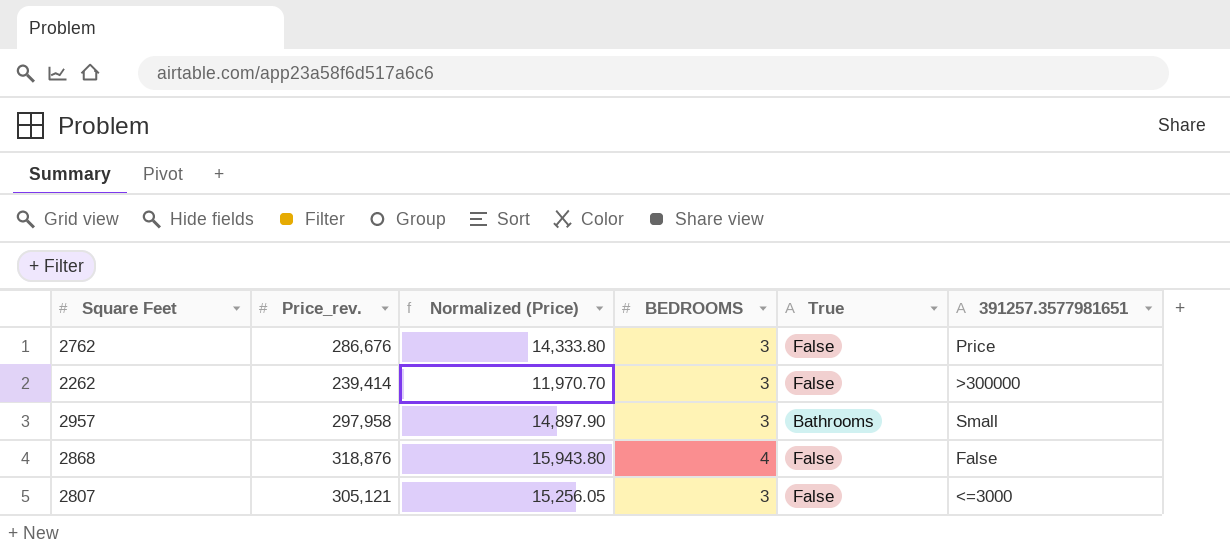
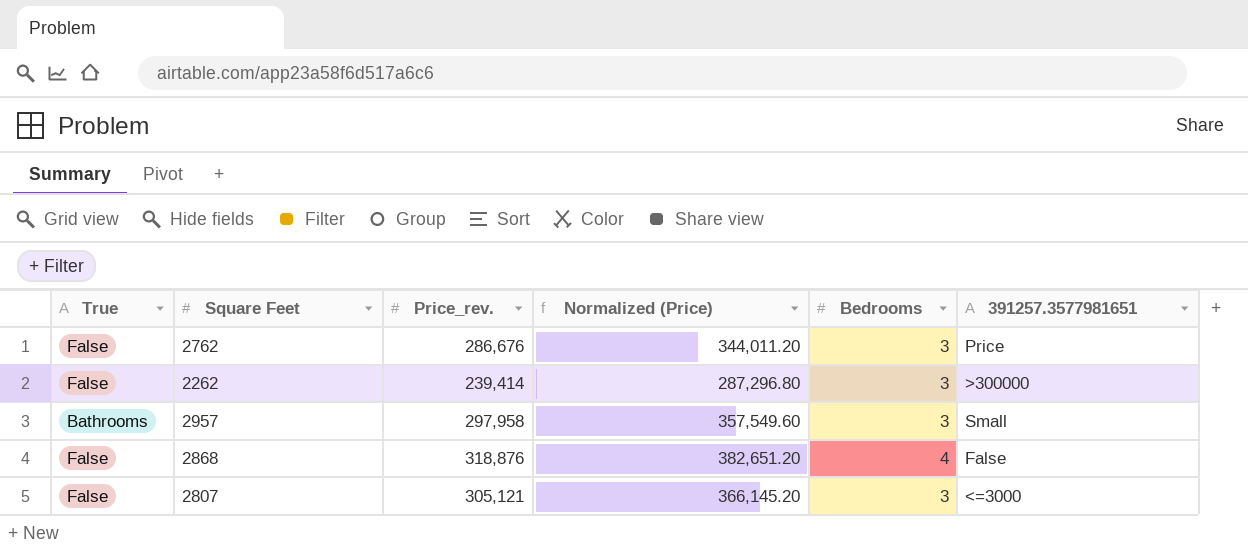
column True | position: 5 -> 1
column Normalized (Price) | formula: [Price_rev.] * 0.05 -> [Price_rev.] * 1.2
column name: BEDROOMS -> Bedrooms

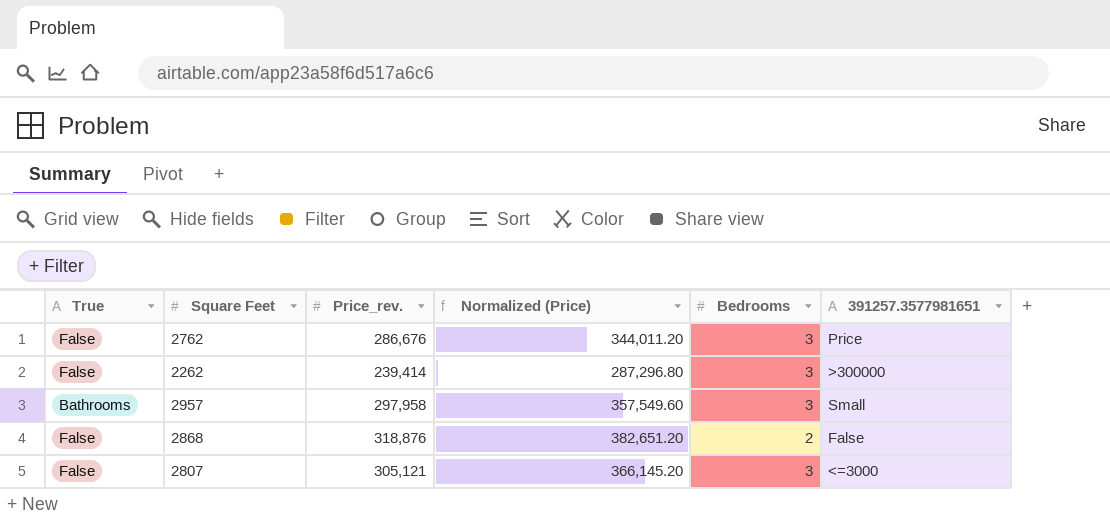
2868 | Bedrooms: 4 -> 2

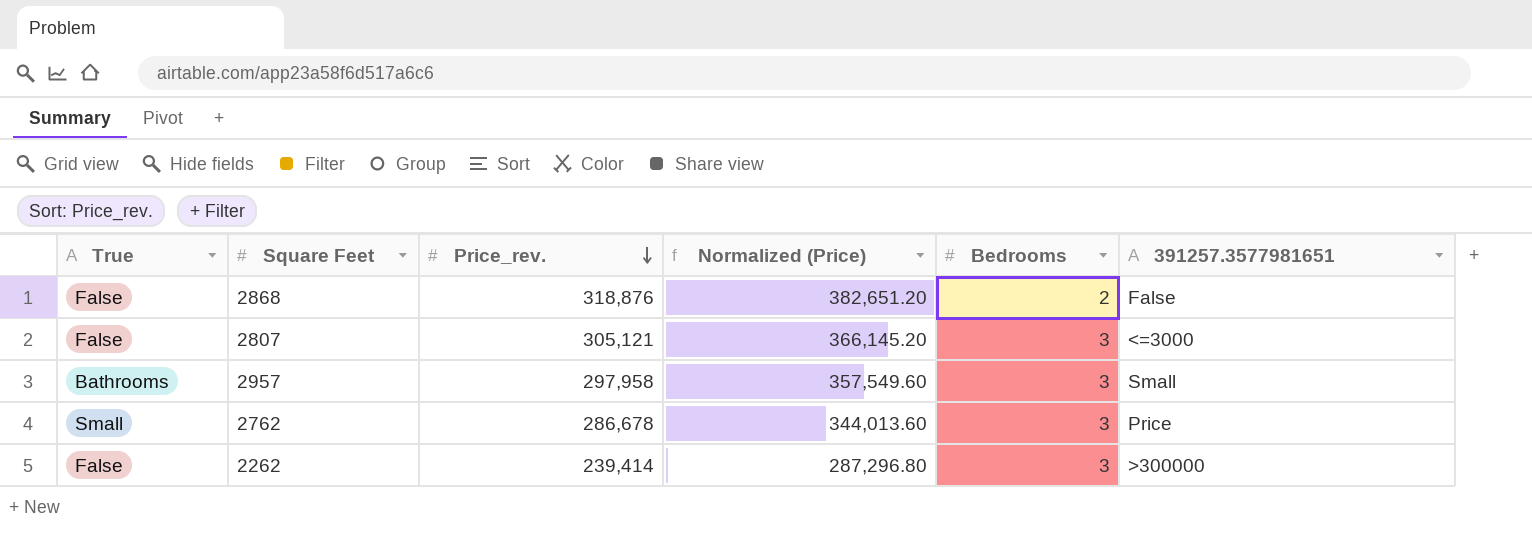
row order: none -> Price_rev. descending
2762 | True: False -> Small
2762 | Price_rev.: 286,676 -> 286,678
2762 | Normalized (Price): 344,011.20 -> 344,013.60

